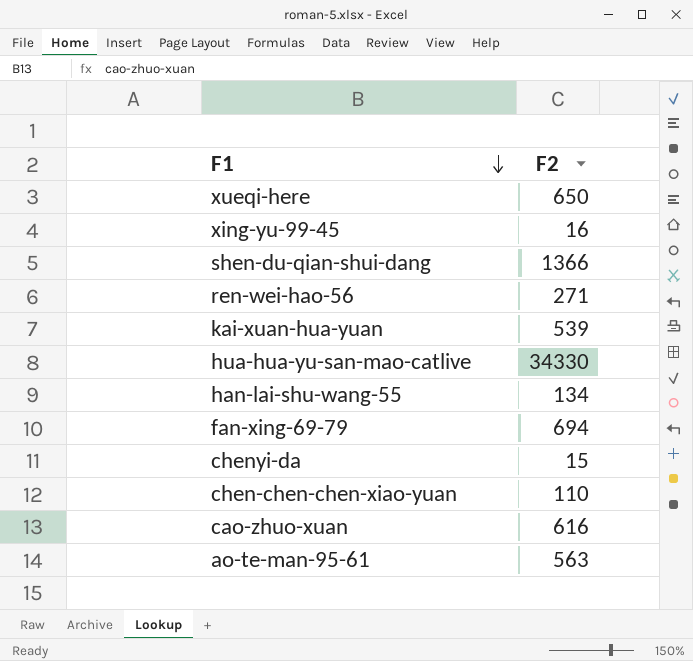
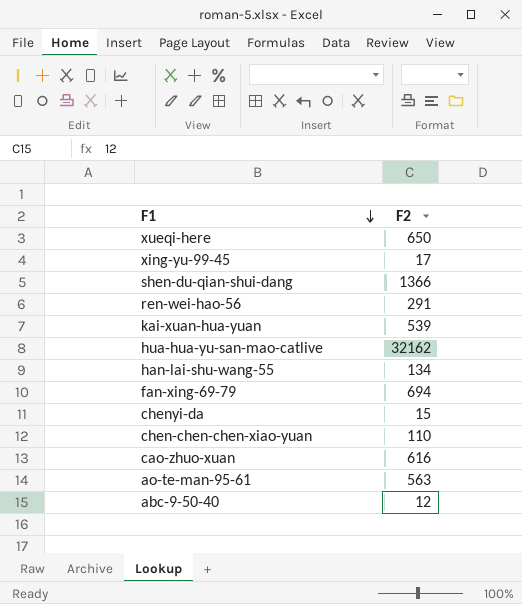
xing-yu-99-45 | F2: 16 -> 17
ren-wei-hao-56 | F2: 271 -> 291
hua-hua-yu-san-mao-catlive | F2: 34330 -> 32162
row abc-9-50-40: none -> 12

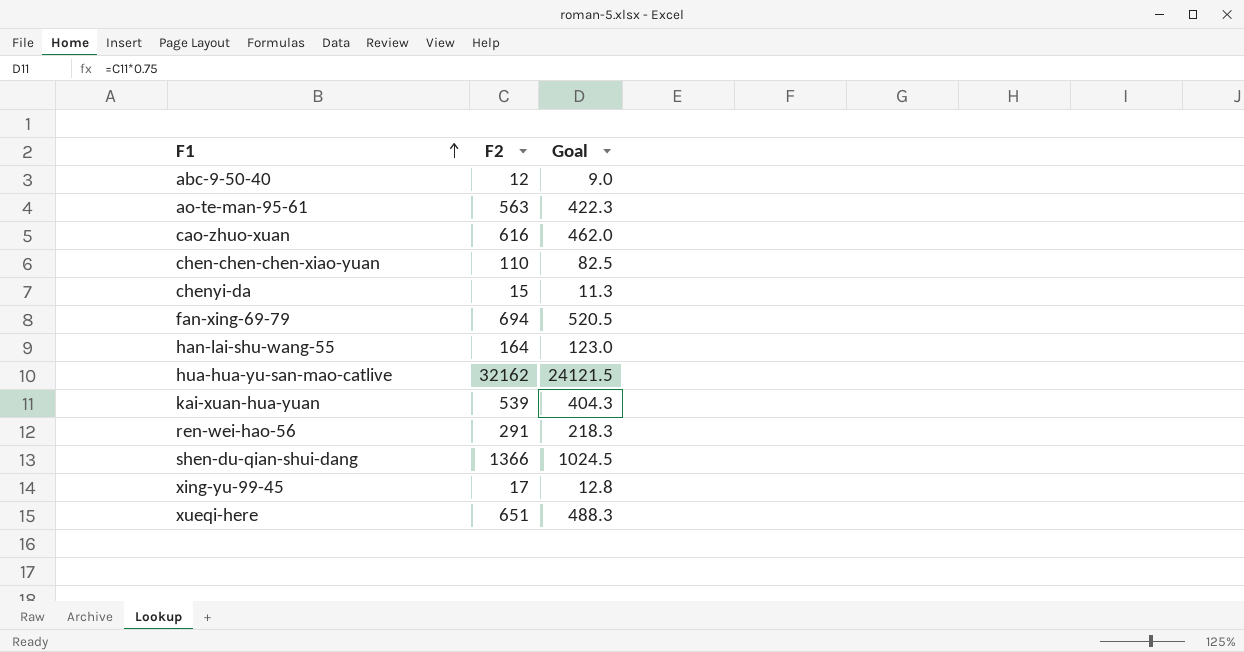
row order: F1 descending -> F1 ascending
column Goal | formula: none -> [F2] * 0.75
han-lai-shu-wang-55 | F2: 134 -> 164
xueqi-here | F2: 650 -> 651

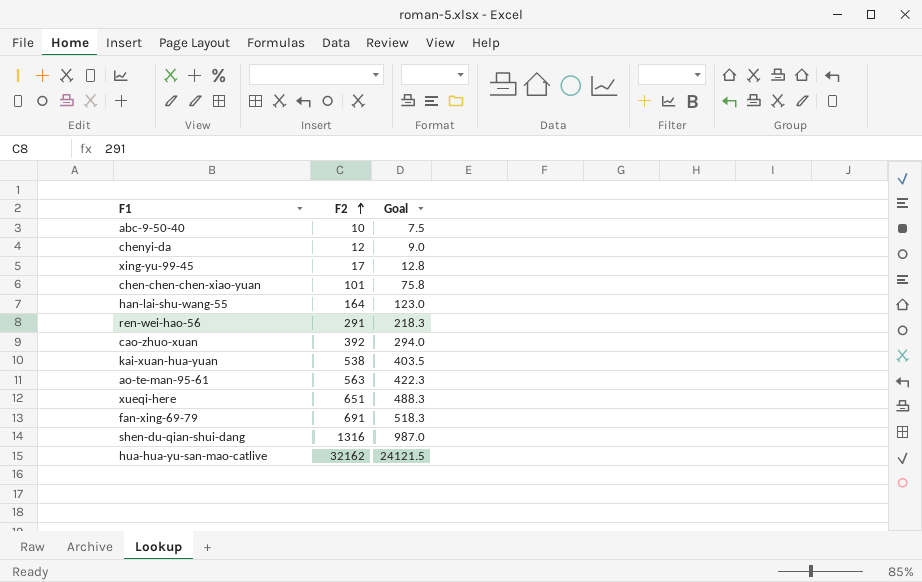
row order: F1 ascending -> F2 ascending
abc-9-50-40 | F2: 12 -> 10
abc-9-50-40 | Goal: 9.0 -> 7.5
chenyi-da | F2: 15 -> 12
chenyi-da | Goal: 11.3 -> 9.0
chen-chen-chen-xiao-yuan | F2: 110 -> 101
chen-chen-chen-xiao-yuan | Goal: 82.5 -> 75.8
cao-zhuo-xuan | F2: 616 -> 392
cao-zhuo-xuan | Goal: 462.0 -> 294.0
kai-xuan-hua-yuan | F2: 539 -> 538
kai-xuan-hua-yuan | Goal: 404.3 -> 403.5
fan-xing-69-79 | F2: 694 -> 691
fan-xing-69-79 | Goal: 520.5 -> 518.3
shen-du-qian-shui-dang | F2: 1366 -> 1316
shen-du-qian-shui-dang | Goal: 1024.5 -> 987.0

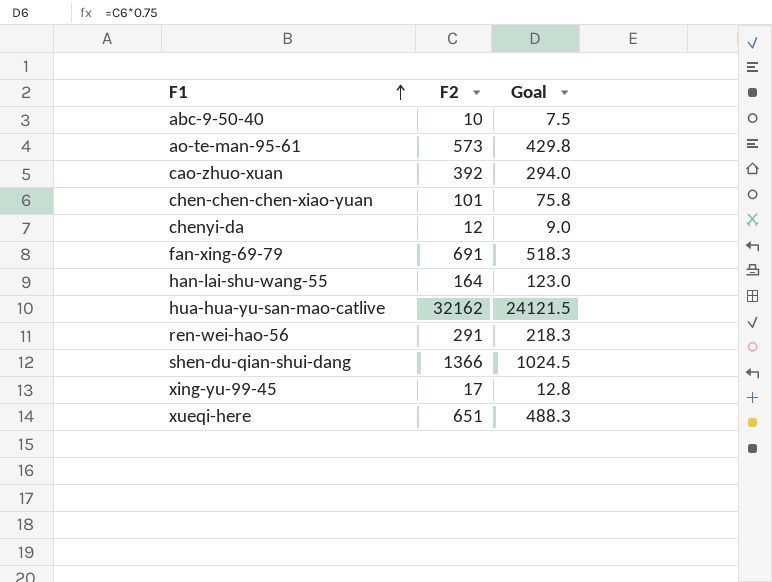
row order: F2 ascending -> F1 ascending
row kai-xuan-hua-yuan: 538 | 403.5 -> none
ao-te-man-95-61 | F2: 563 -> 573
ao-te-man-95-61 | Goal: 422.3 -> 429.8
shen-du-qian-shui-dang | F2: 1316 -> 1366
shen-du-qian-shui-dang | Goal: 987.0 -> 1024.5

